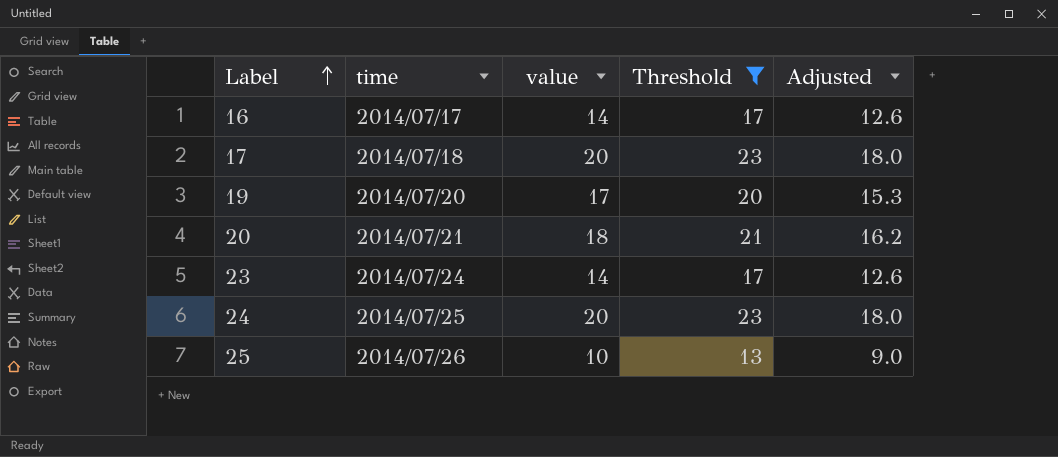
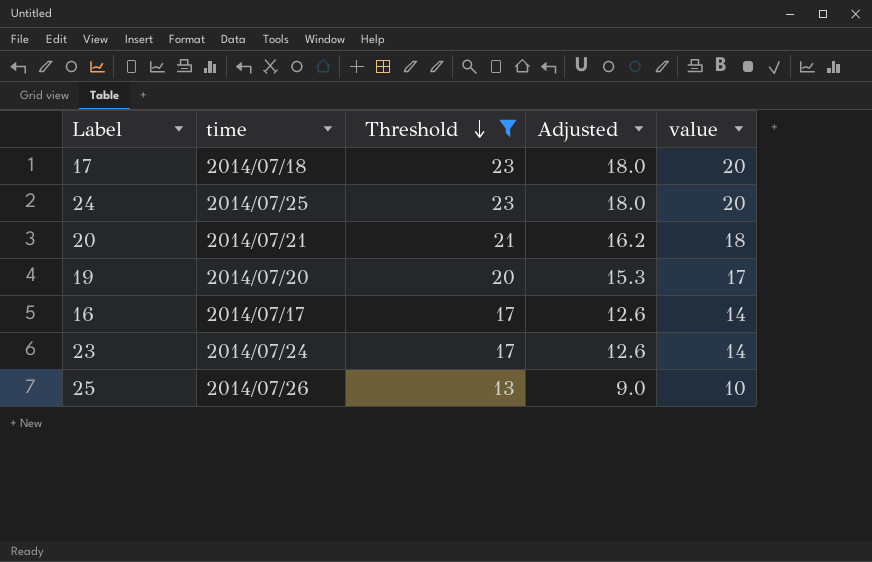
row order: Label ascending -> Threshold descending
column value | position: 3 -> 5

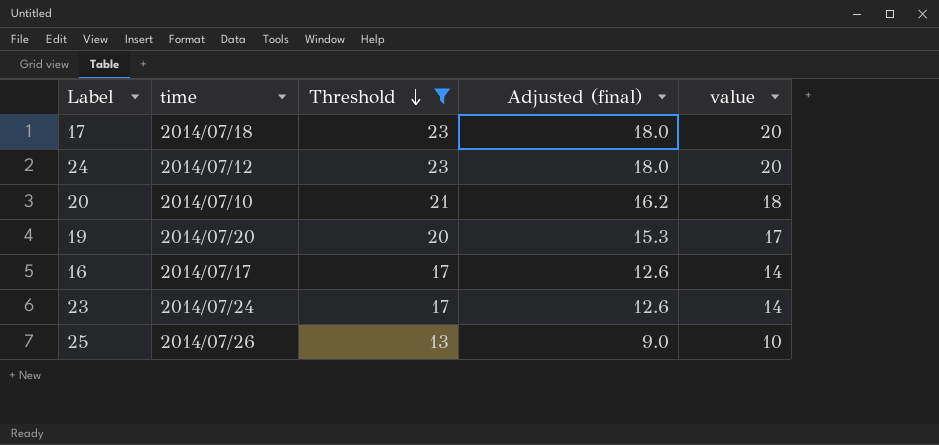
column name: Adjusted -> Adjusted (final)
24 | time: 2014/07/25 -> 2014/07/12
20 | time: 2014/07/21 -> 2014/07/10

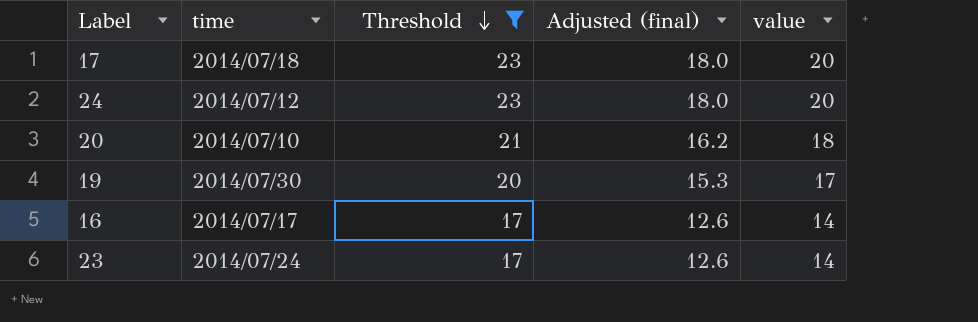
row 25: 2014/07/26 | 13 | 9.0 | 10 -> none
19 | time: 2014/07/20 -> 2014/07/30

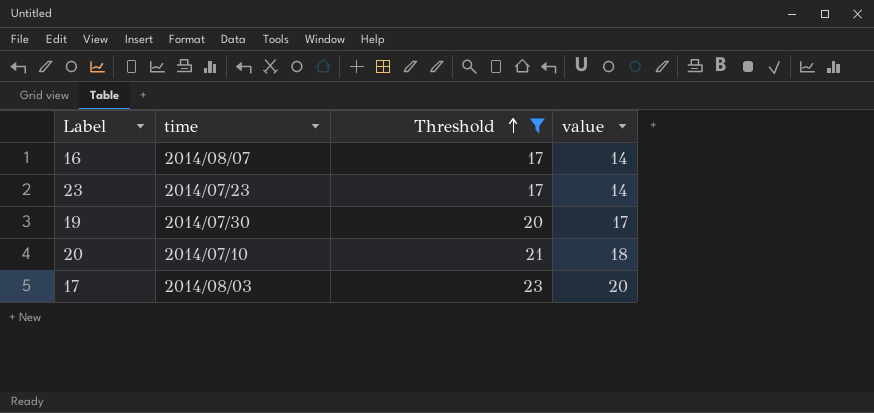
row order: Threshold descending -> Threshold ascending
column Adjusted (final) | formula: [value] * 0.9 -> none
row 24: 2014/07/12 | 23 | 18.0 | 20 -> none
16 | time: 2014/07/17 -> 2014/08/07
23 | time: 2014/07/24 -> 2014/07/23
17 | time: 2014/07/18 -> 2014/08/03

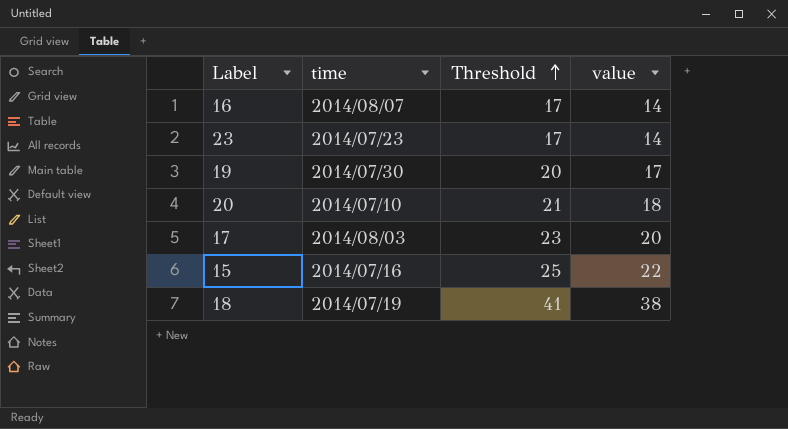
filter: Threshold <= 23 -> none

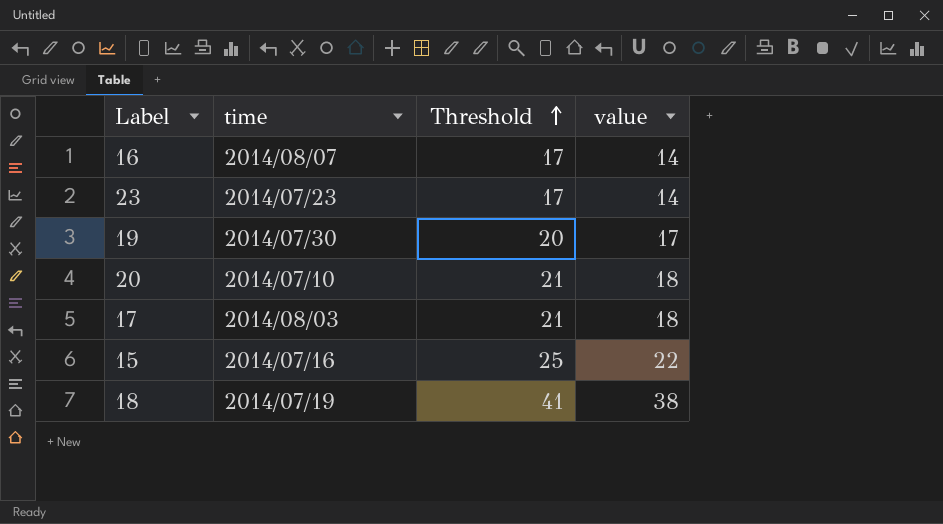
17 | Threshold: 23 -> 21
17 | value: 20 -> 18

